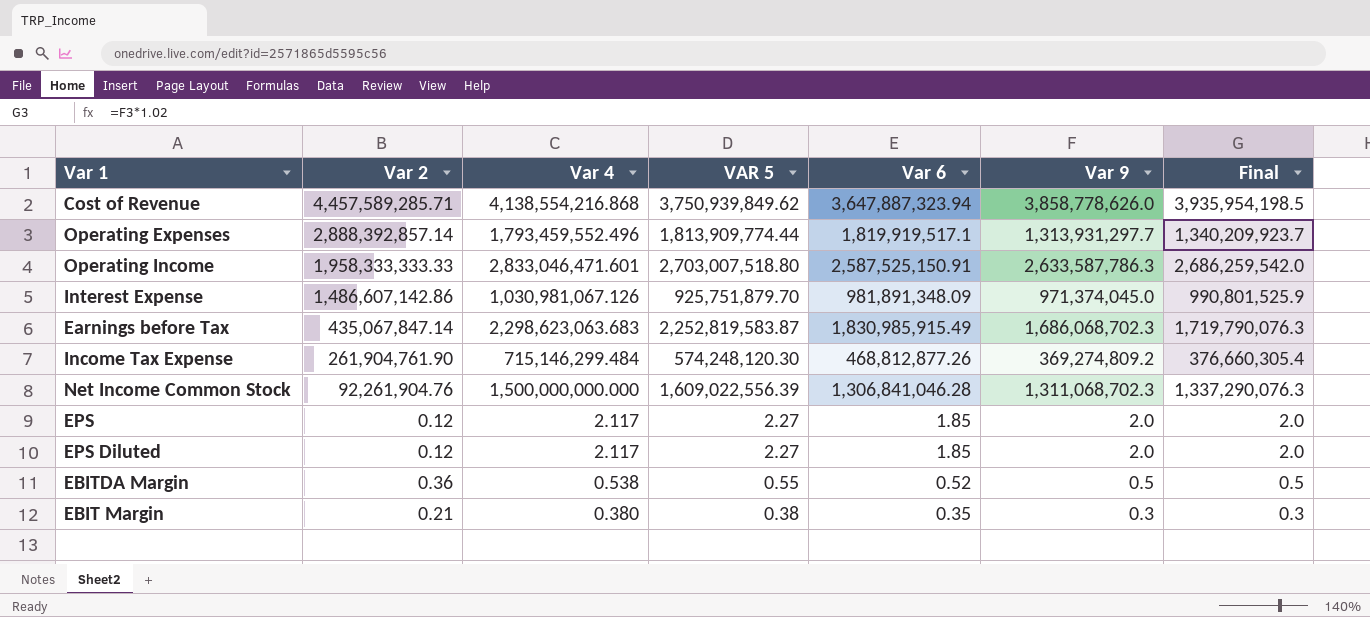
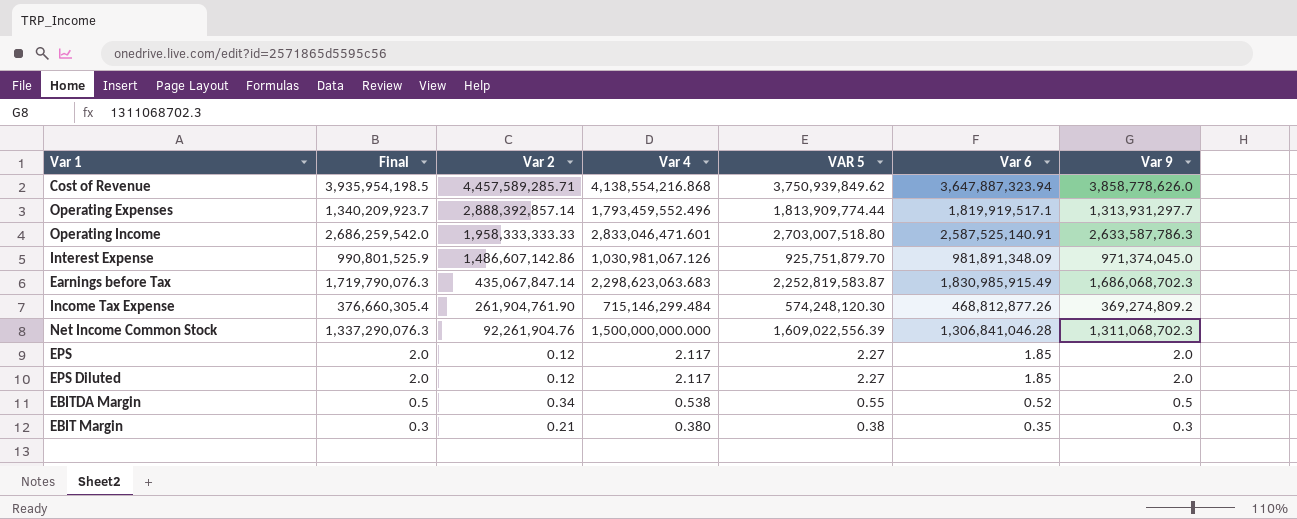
column Final | position: 7 -> 2
Operating Income | Var 6: 2,587,525,150.91 -> 2,587,525,140.91
EBITDA Margin | Var 2: 0.36 -> 0.34

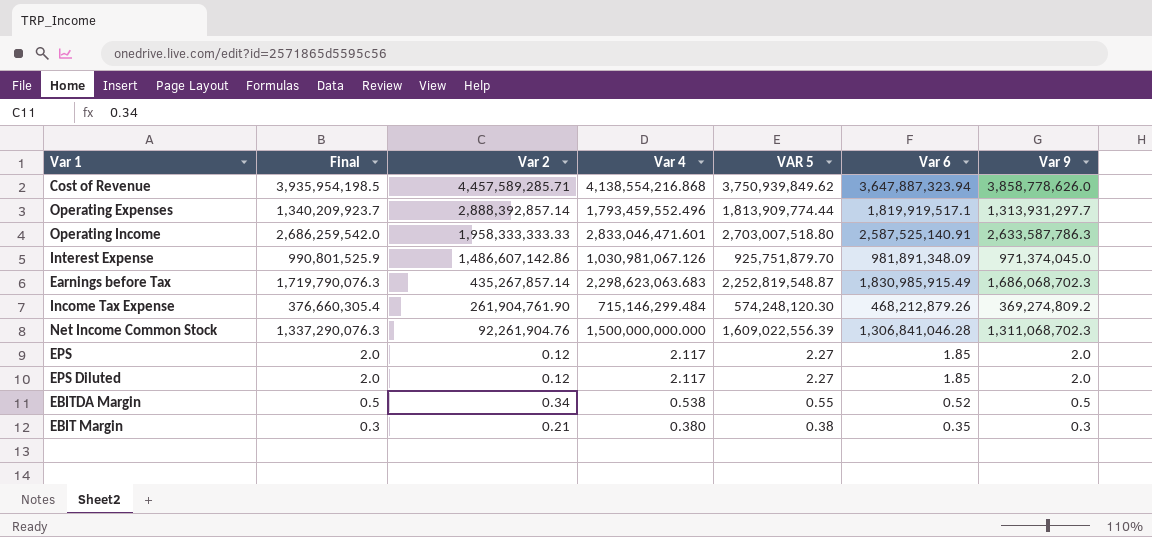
Earnings before Tax | Var 2: 435,067,847.14 -> 435,267,857.14
Earnings before Tax | VAR 5: 2,252,819,583.87 -> 2,252,819,548.87
Income Tax Expense | Var 6: 468,812,877.26 -> 468,212,879.26

